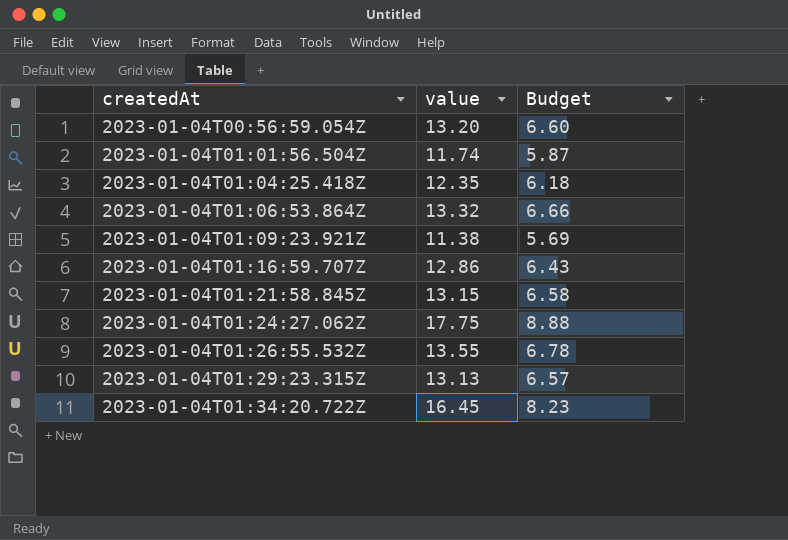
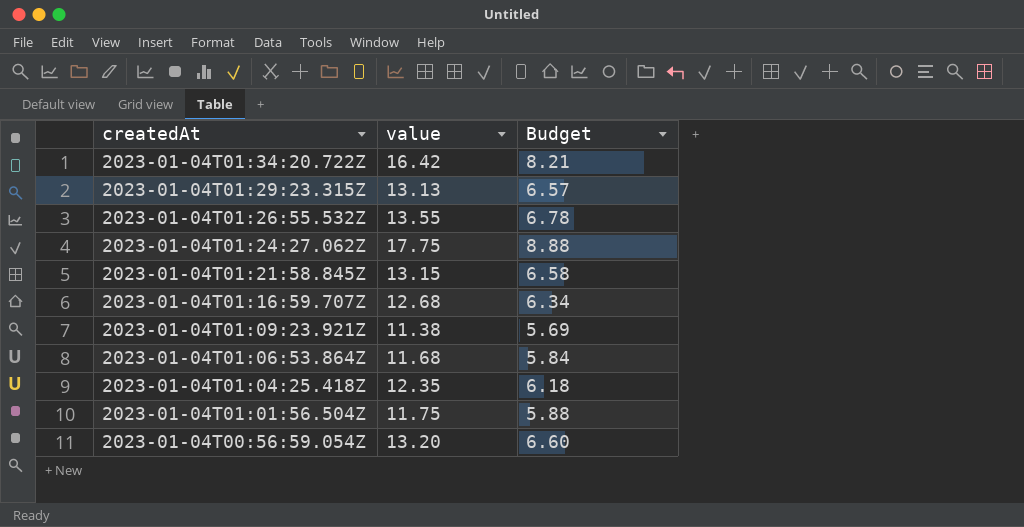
row order: createdAt ascending -> createdAt descending
2023-01-04T01:34:20.722Z | value: 16.45 -> 16.42
2023-01-04T01:34:20.722Z | Budget: 8.23 -> 8.21
2023-01-04T01:16:59.707Z | value: 12.86 -> 12.68
2023-01-04T01:16:59.707Z | Budget: 6.43 -> 6.34
2023-01-04T01:06:53.864Z | value: 13.32 -> 11.68
2023-01-04T01:06:53.864Z | Budget: 6.66 -> 5.84
2023-01-04T01:01:56.504Z | value: 11.74 -> 11.75
2023-01-04T01:01:56.504Z | Budget: 5.87 -> 5.88

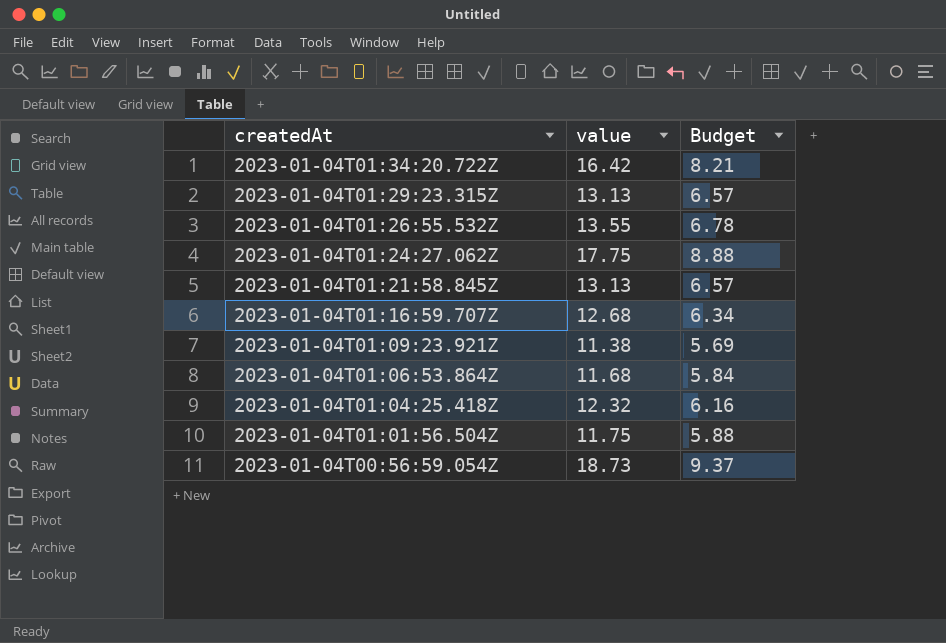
2023-01-04T01:21:58.845Z | value: 13.15 -> 13.13
2023-01-04T01:21:58.845Z | Budget: 6.58 -> 6.57
2023-01-04T01:04:25.418Z | value: 12.35 -> 12.32
2023-01-04T01:04:25.418Z | Budget: 6.18 -> 6.16
2023-01-04T00:56:59.054Z | value: 13.20 -> 18.73
2023-01-04T00:56:59.054Z | Budget: 6.60 -> 9.37

